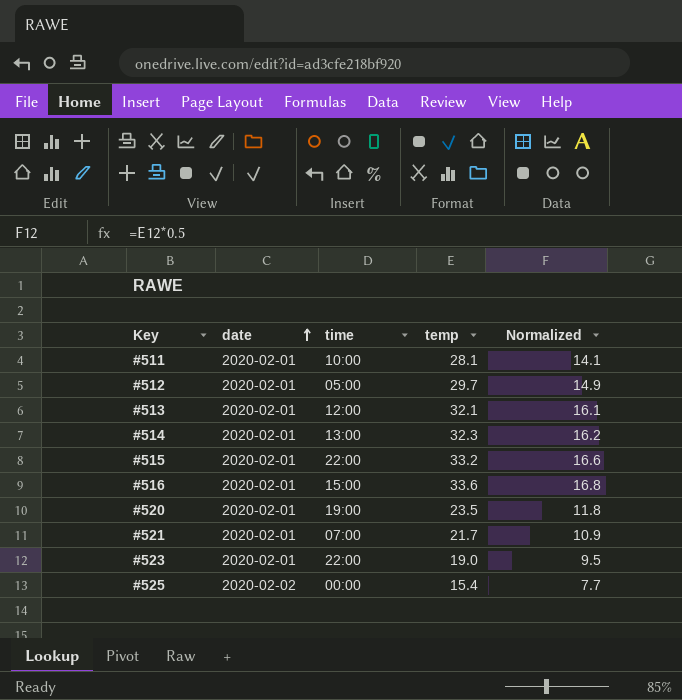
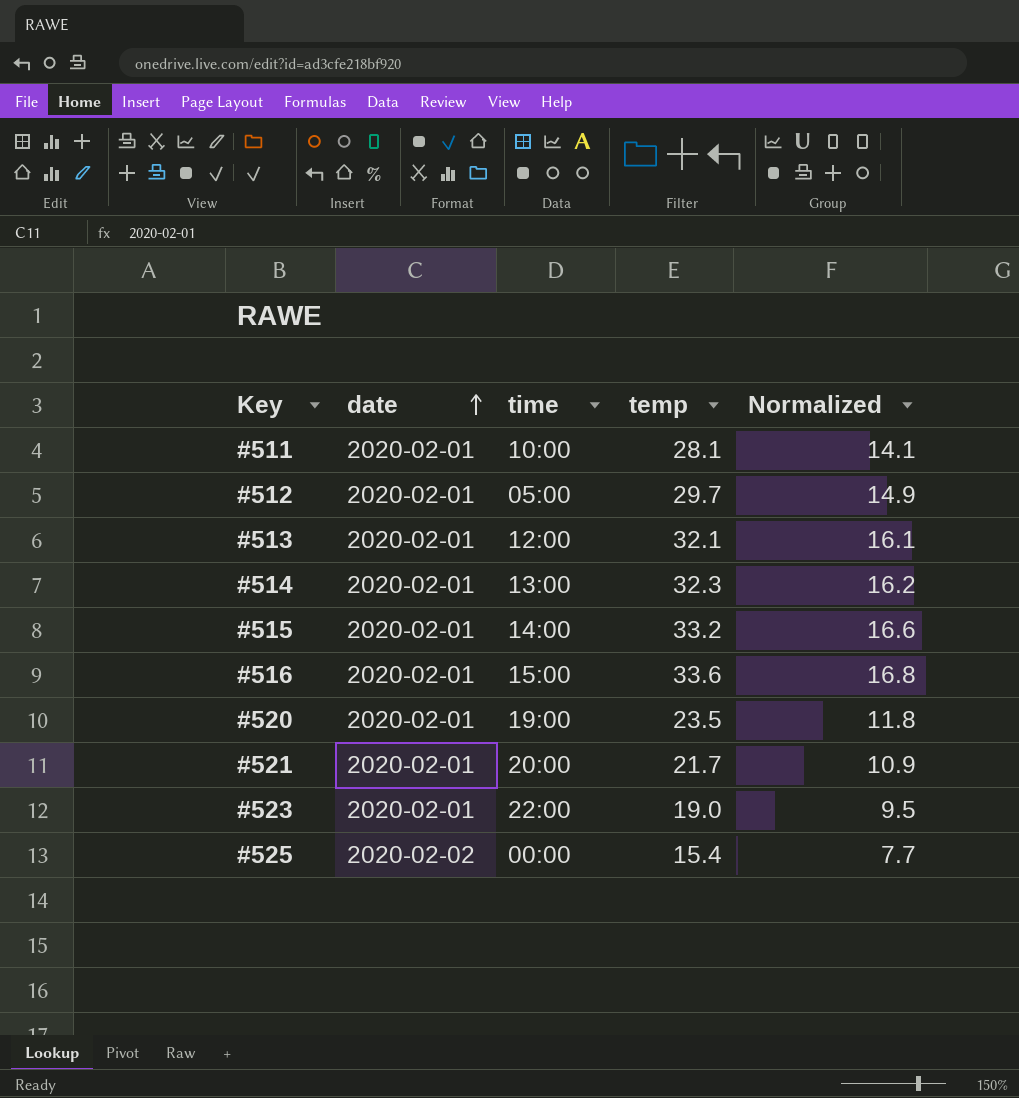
#515 | time: 22:00 -> 14:00
#521 | time: 07:00 -> 20:00

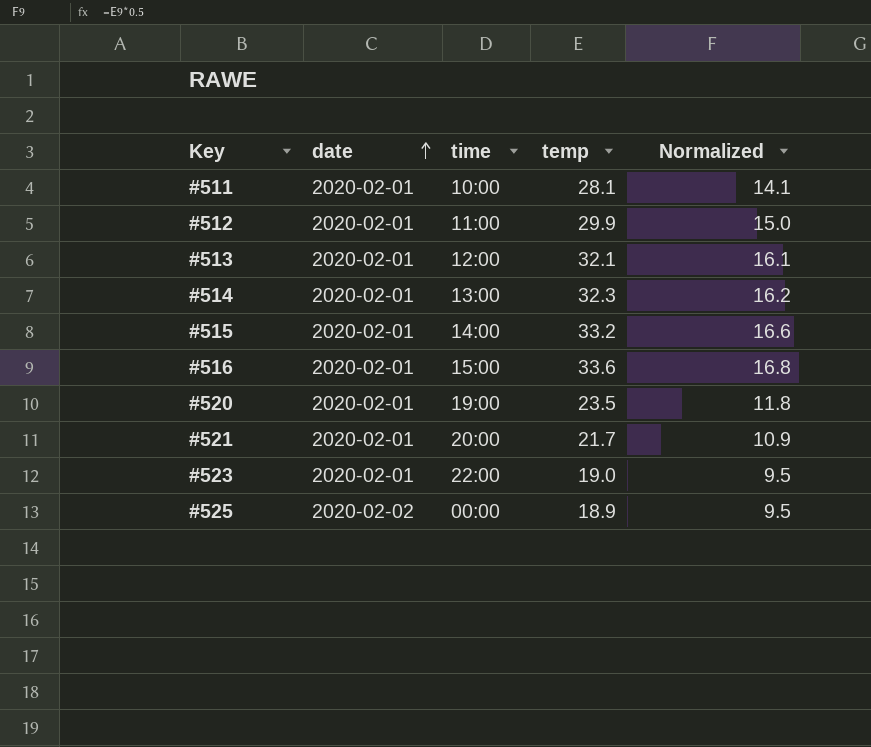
#512 | time: 05:00 -> 11:00
#512 | temp: 29.7 -> 29.9
#512 | Normalized: 14.9 -> 15.0
#525 | temp: 15.4 -> 18.9
#525 | Normalized: 7.7 -> 9.5

